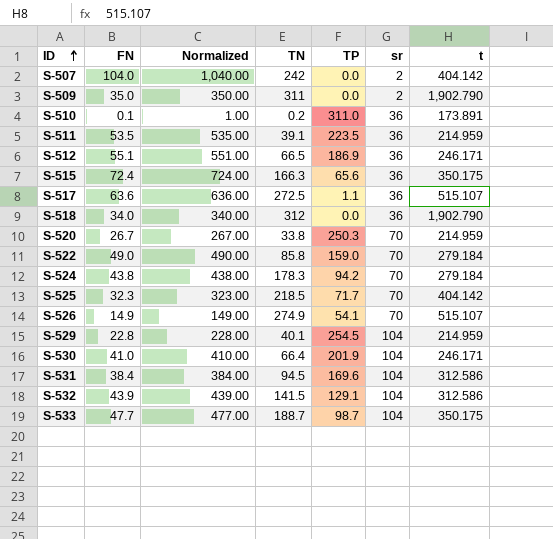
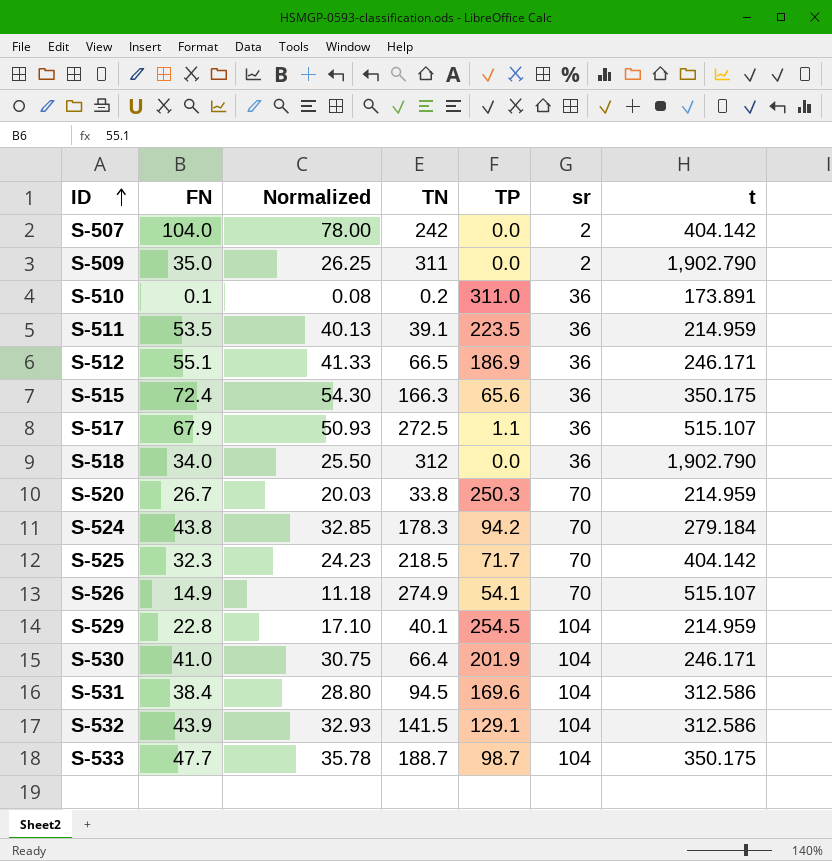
column Normalized | formula: [FN] * 10 -> [FN] * 0.75
row S-522: 49.0 | 490.00 | 85.8 | 159.0 | 70 | 279.184 -> none
S-517 | FN: 63.6 -> 67.9

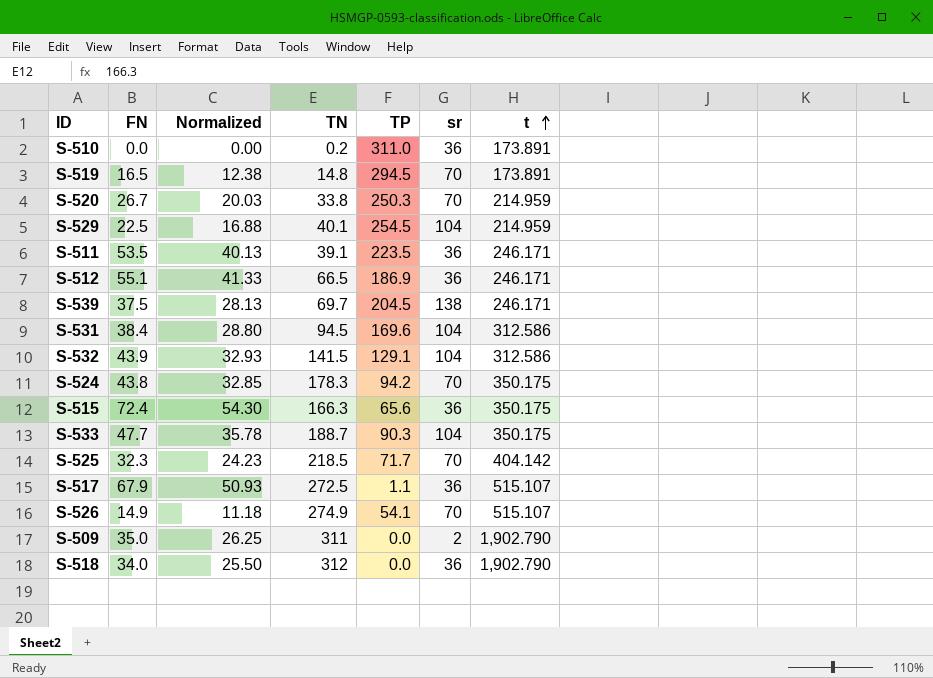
row order: ID ascending -> t ascending
row S-507: 104.0 | 78.00 | 242 | 0.0 | 2 | 404.142 -> none
row S-530: 41.0 | 30.75 | 66.4 | 201.9 | 104 | 246.171 -> none
S-510 | FN: 0.1 -> 0.0
S-510 | Normalized: 0.08 -> 0.00
row S-519: none -> 16.5 | 12.38 | 14.8 | 294.5 | 70 | 173.891
S-529 | FN: 22.8 -> 22.5
S-529 | Normalized: 17.10 -> 16.88
S-511 | t: 214.959 -> 246.171
row S-539: none -> 37.5 | 28.13 | 69.7 | 204.5 | 138 | 246.171
S-524 | t: 279.184 -> 350.175
S-533 | TP: 98.7 -> 90.3

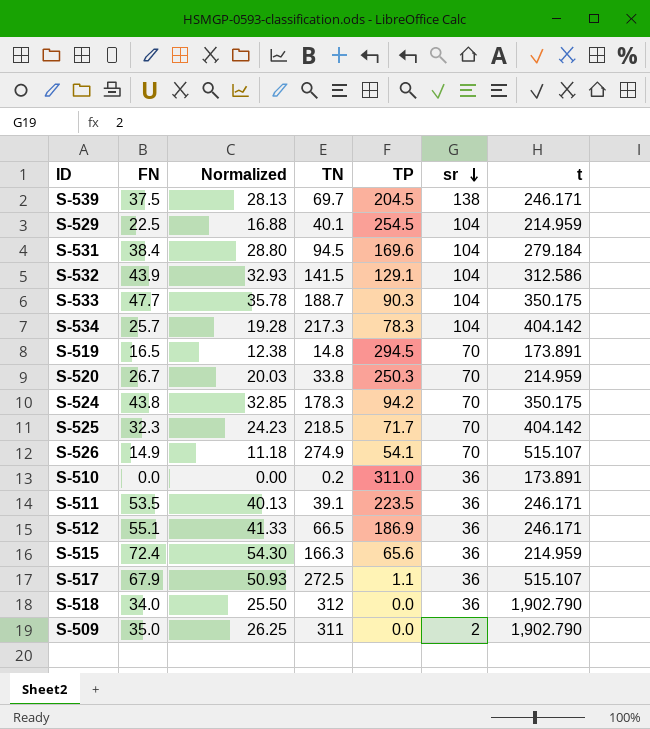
row order: t ascending -> sr descending
S-531 | t: 312.586 -> 279.184
row S-534: none -> 25.7 | 19.28 | 217.3 | 78.3 | 104 | 404.142
S-515 | t: 350.175 -> 214.959

